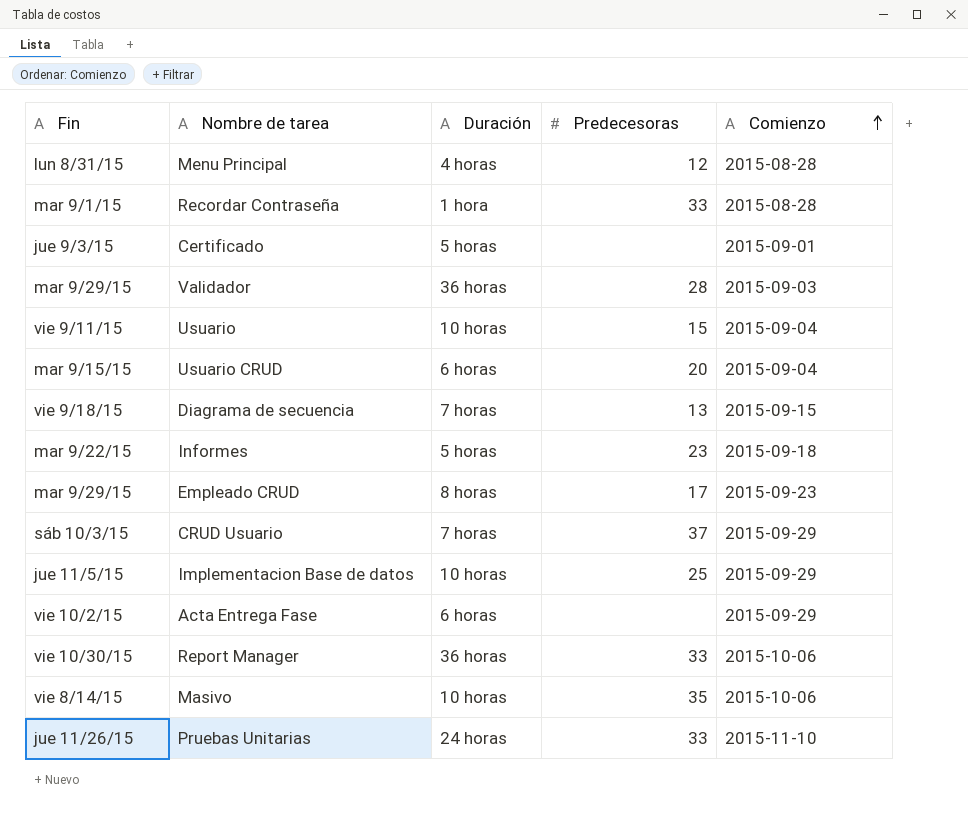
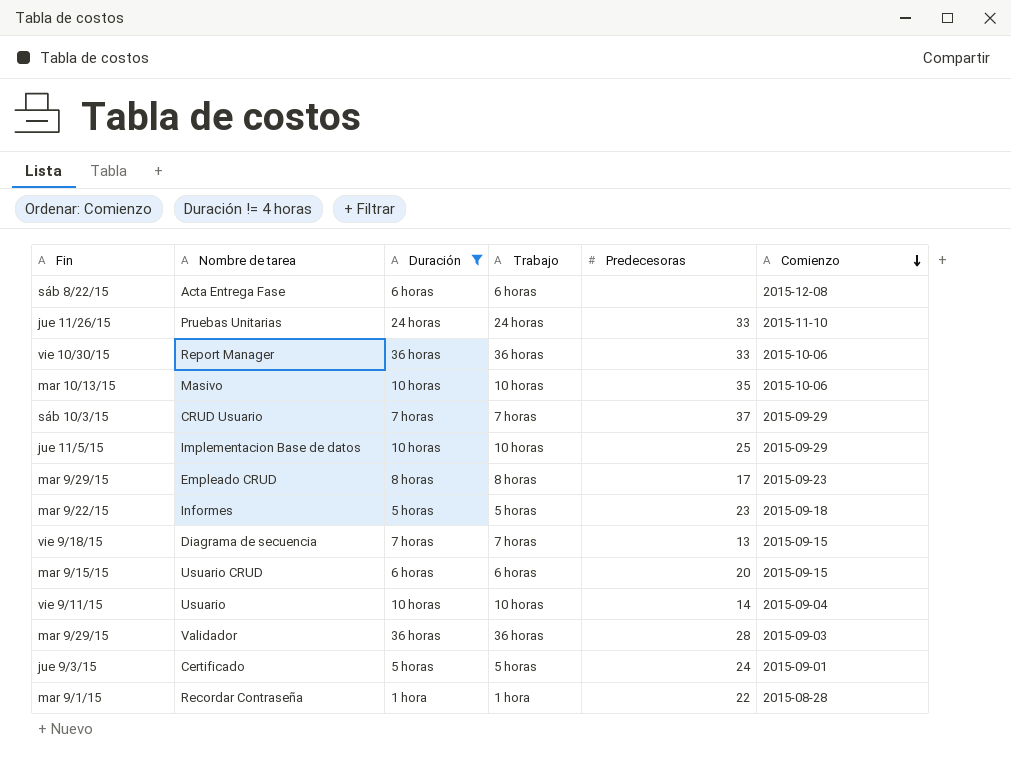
filter: none -> Duración != 4 horas
row order: Comienzo ascending -> Comienzo descending
column Trabajo | position: none -> 4
Acta Entrega Fase | Fin: vie 10/2/15 -> sáb 8/22/15
Acta Entrega Fase | Comienzo: 2015-09-29 -> 2015-12-08
Masivo | Fin: vie 8/14/15 -> mar 10/13/15
Usuario CRUD | Comienzo: 2015-09-04 -> 2015-09-15
Usuario | Predecesoras: 15 -> 14
Certificado | Predecesoras: none -> 24
Recordar Contraseña | Predecesoras: 33 -> 22

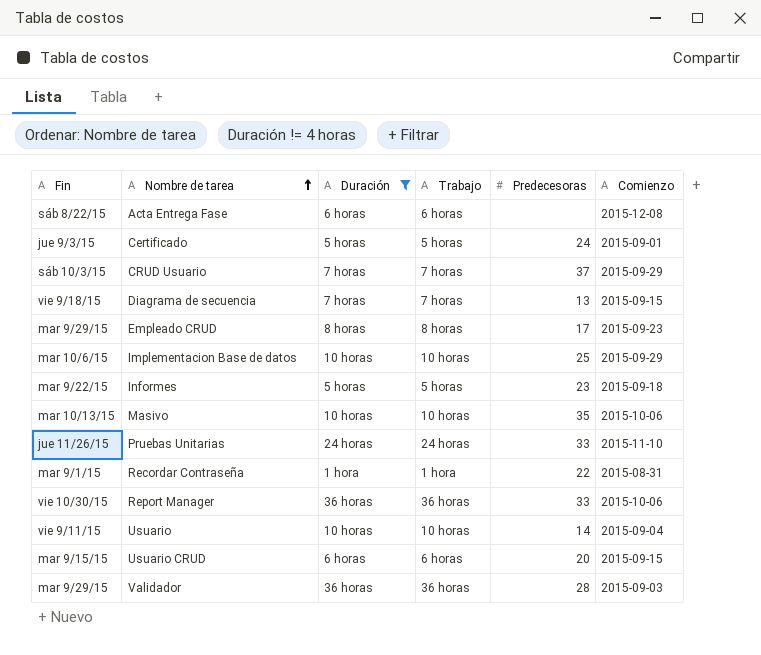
row order: Comienzo descending -> Nombre de tarea ascending
Implementacion Base de datos | Fin: jue 11/5/15 -> mar 10/6/15
Recordar Contraseña | Comienzo: 2015-08-28 -> 2015-08-31

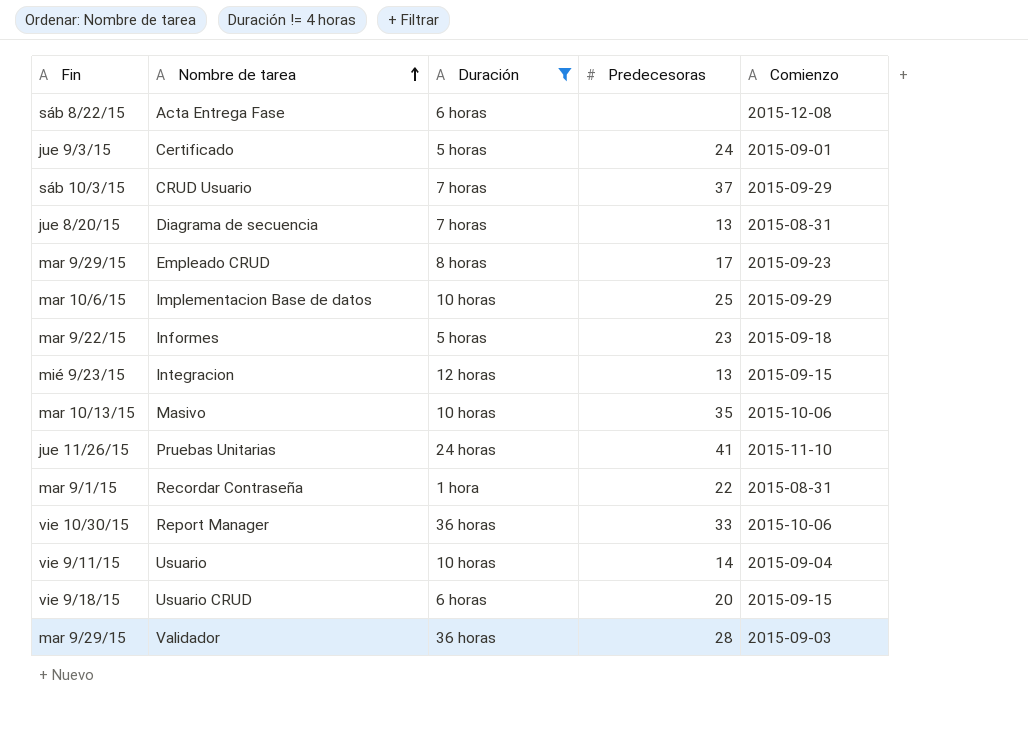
column Trabajo | position: 4 -> none
Diagrama de secuencia | Fin: vie 9/18/15 -> jue 8/20/15
Diagrama de secuencia | Comienzo: 2015-09-15 -> 2015-08-31
row Integracion: none -> mié 9/23/15 | 12 horas | 13 | 2015-09-15
Pruebas Unitarias | Predecesoras: 33 -> 41
Usuario CRUD | Fin: mar 9/15/15 -> vie 9/18/15

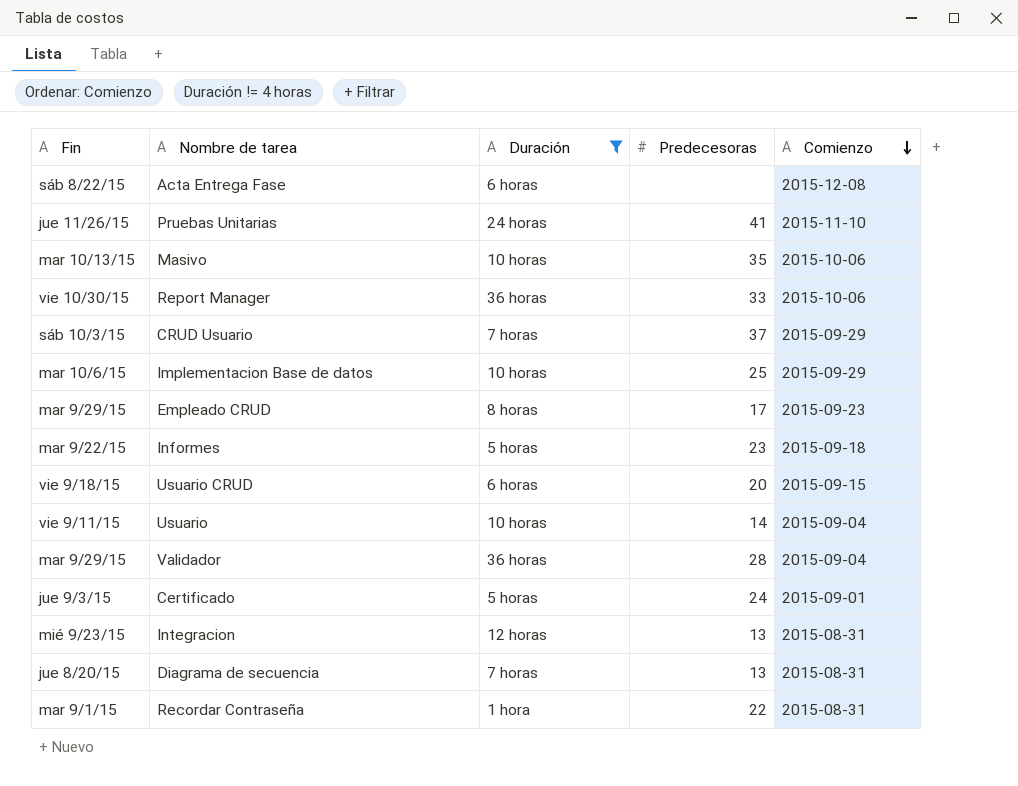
row order: Nombre de tarea ascending -> Comienzo descending
Validador | Comienzo: 2015-09-03 -> 2015-09-04
Integracion | Comienzo: 2015-09-15 -> 2015-08-31

